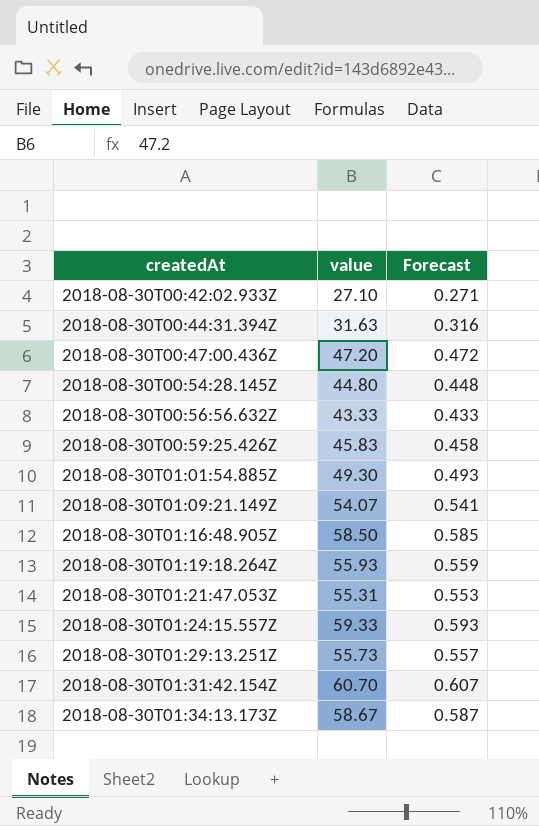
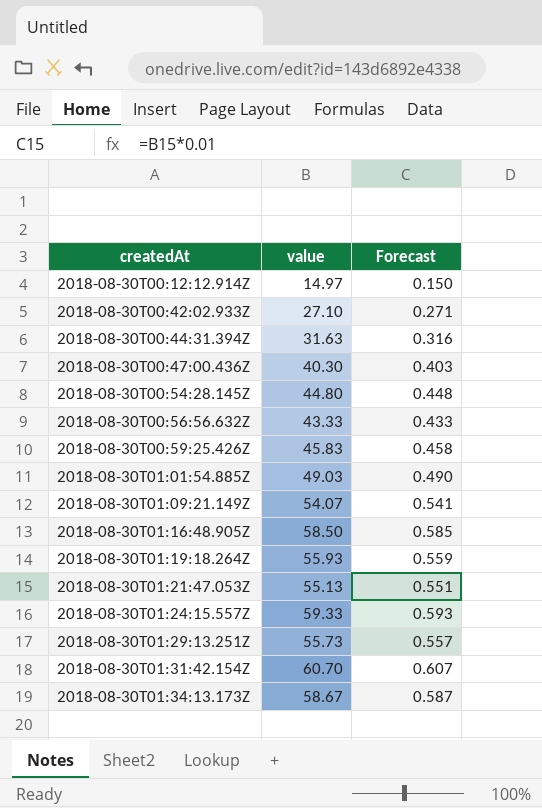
row 2018-08-30T00:12:12.914Z: none -> 14.97 | 0.150
2018-08-30T00:47:00.436Z | value: 47.20 -> 40.30
2018-08-30T00:47:00.436Z | Forecast: 0.472 -> 0.403
2018-08-30T01:01:54.885Z | value: 49.30 -> 49.03
2018-08-30T01:01:54.885Z | Forecast: 0.493 -> 0.490
2018-08-30T01:21:47.053Z | value: 55.31 -> 55.13
2018-08-30T01:21:47.053Z | Forecast: 0.553 -> 0.551

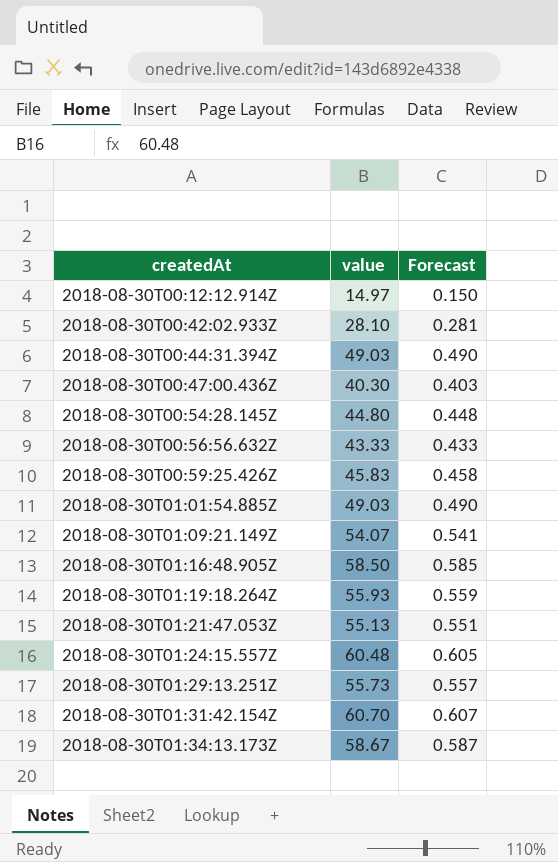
2018-08-30T00:42:02.933Z | value: 27.10 -> 28.10
2018-08-30T00:42:02.933Z | Forecast: 0.271 -> 0.281
2018-08-30T00:44:31.394Z | value: 31.63 -> 49.03
2018-08-30T00:44:31.394Z | Forecast: 0.316 -> 0.490
2018-08-30T01:24:15.557Z | value: 59.33 -> 60.48
2018-08-30T01:24:15.557Z | Forecast: 0.593 -> 0.605

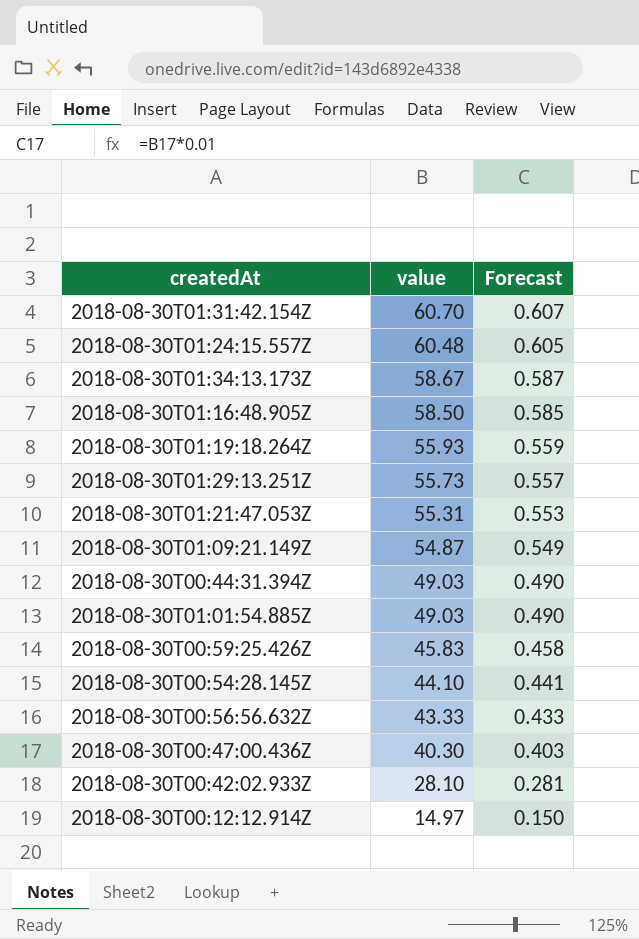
row order: createdAt ascending -> value descending
2018-08-30T01:21:47.053Z | value: 55.13 -> 55.31
2018-08-30T01:21:47.053Z | Forecast: 0.551 -> 0.553
2018-08-30T01:09:21.149Z | value: 54.07 -> 54.87
2018-08-30T01:09:21.149Z | Forecast: 0.541 -> 0.549
2018-08-30T00:54:28.145Z | value: 44.80 -> 44.10
2018-08-30T00:54:28.145Z | Forecast: 0.448 -> 0.441

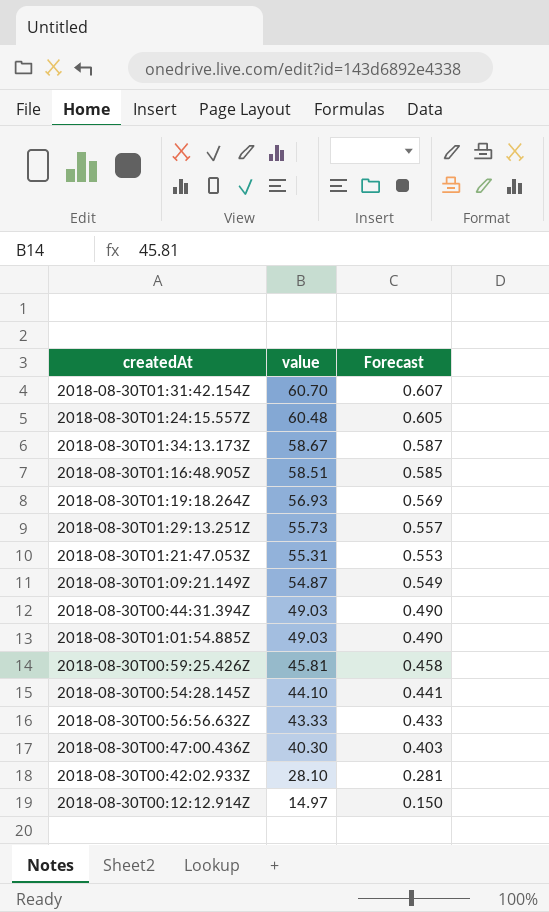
2018-08-30T01:16:48.905Z | value: 58.50 -> 58.51
2018-08-30T01:19:18.264Z | value: 55.93 -> 56.93
2018-08-30T01:19:18.264Z | Forecast: 0.559 -> 0.569
2018-08-30T00:59:25.426Z | value: 45.83 -> 45.81

